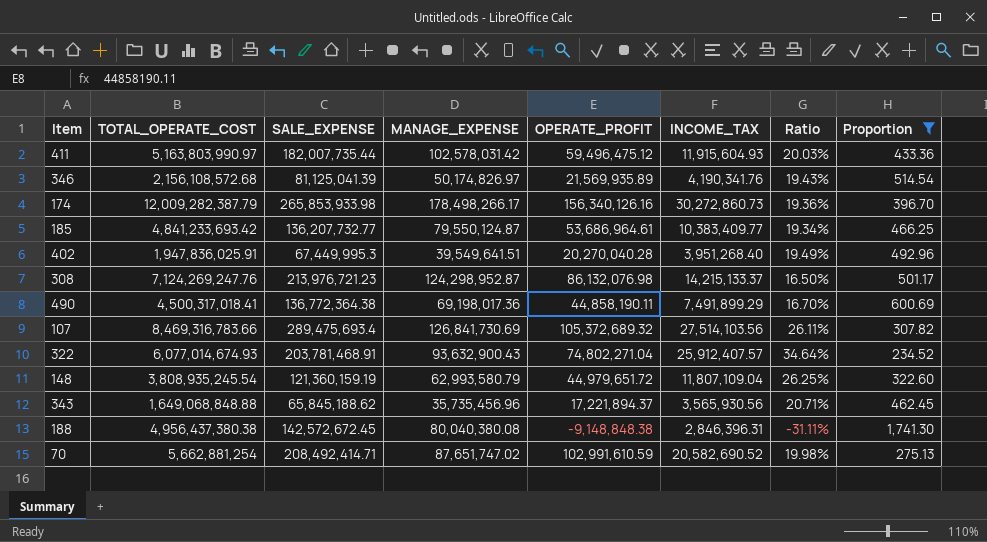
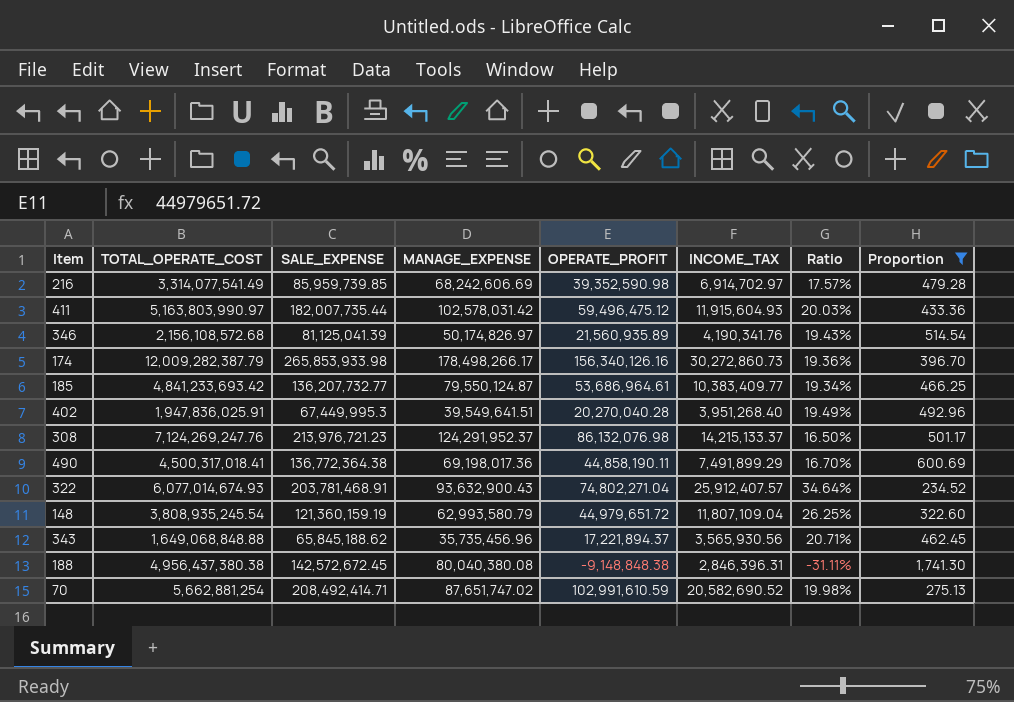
row 107: 8,469,316,783.66 | 289,475,693.4 | 126,841,730.69 | 105,372,689.32 | 27,514,103.56 | 26.11% | 307.82 -> none
row 216: none -> 3,314,077,541.49 | 85,959,739.85 | 68,242,606.69 | 39,352,590.98 | 6,914,702.97 | 17.57% | 479.28
346 | OPERATE_PROFIT: 21,569,935.89 -> 21,560,935.89
308 | MANAGE_EXPENSE: 124,298,952.87 -> 124,291,952.37

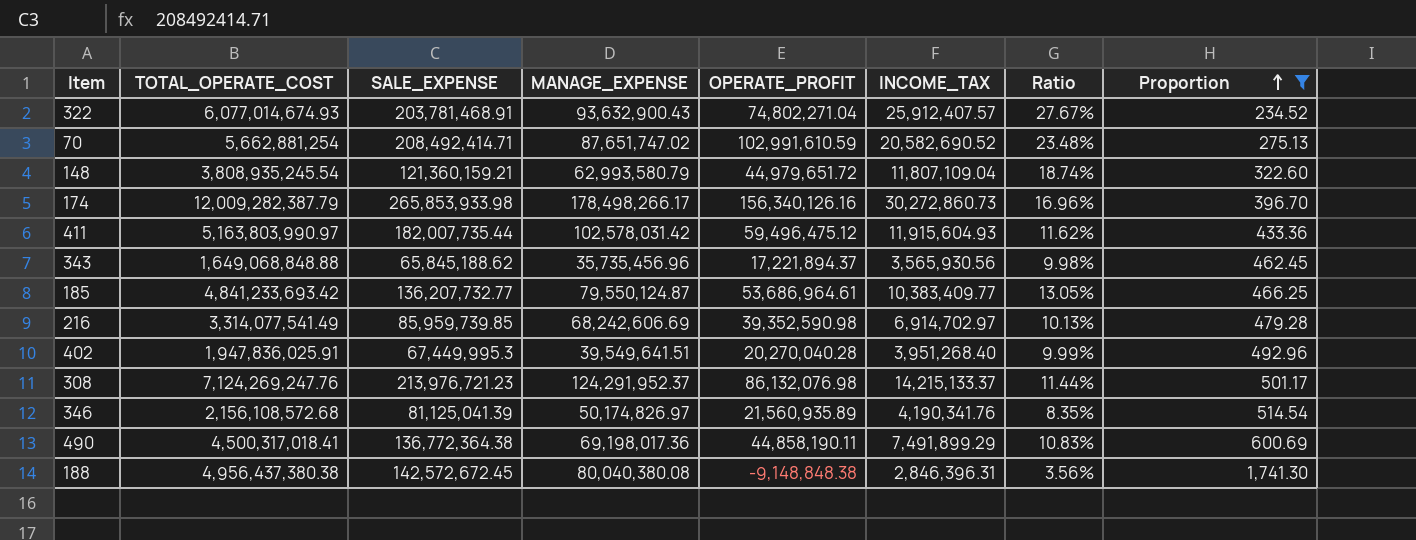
row order: none -> Proportion ascending
column Ratio | formula: [INCOME_TAX] / [OPERATE_PROFIT] -> [INCOME_TAX] / [MANAGE_EXPENSE]
148 | SALE_EXPENSE: 121,360,159.19 -> 121,360,159.21

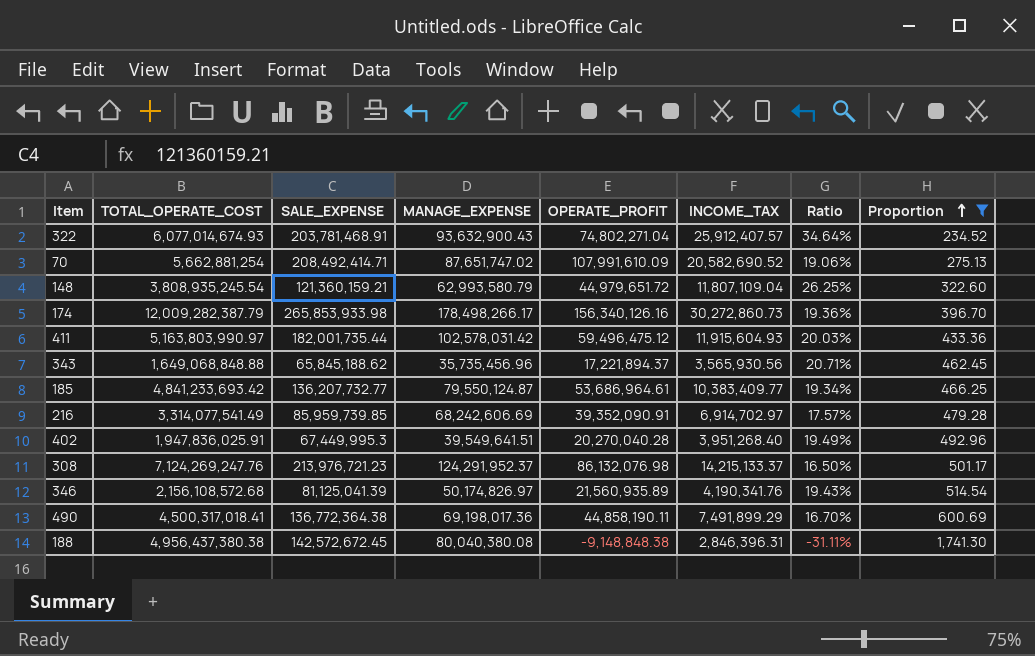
column Ratio | formula: [INCOME_TAX] / [MANAGE_EXPENSE] -> [INCOME_TAX] / [OPERATE_PROFIT]
70 | OPERATE_PROFIT: 102,991,610.59 -> 107,991,610.09
411 | SALE_EXPENSE: 182,007,735.44 -> 182,001,735.44
216 | OPERATE_PROFIT: 39,352,590.98 -> 39,352,090.91

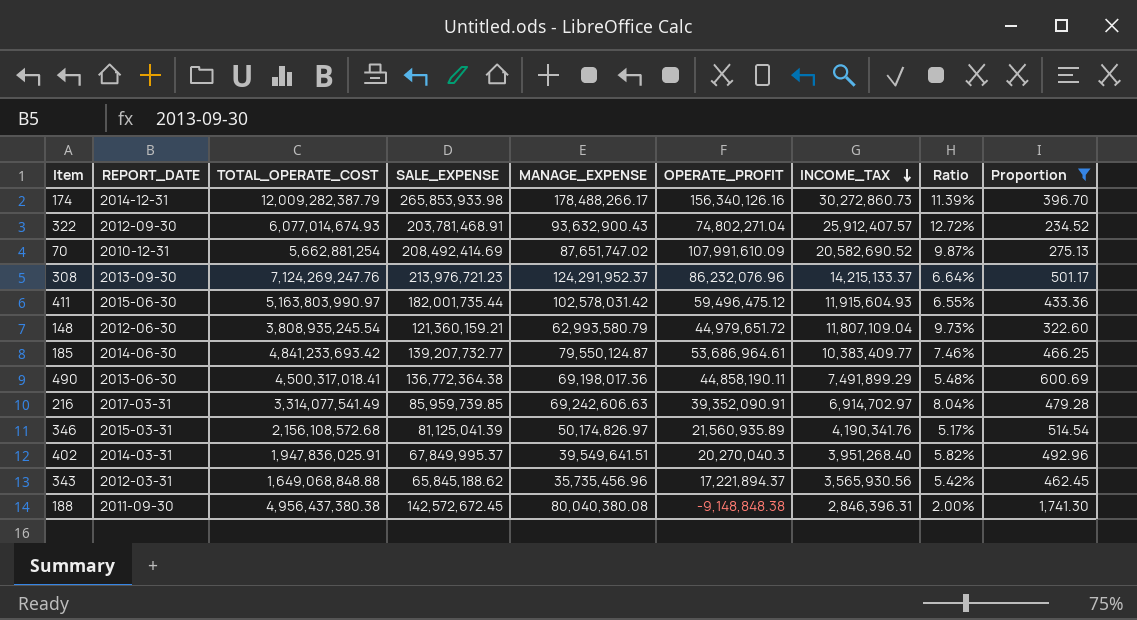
row order: Proportion ascending -> INCOME_TAX descending
column REPORT_DATE | position: none -> 2
column Ratio | formula: [INCOME_TAX] / [OPERATE_PROFIT] -> [INCOME_TAX] / [SALE_EXPENSE]
174 | MANAGE_EXPENSE: 178,498,266.17 -> 178,488,266.17
70 | SALE_EXPENSE: 208,492,414.71 -> 208,492,414.69
308 | OPERATE_PROFIT: 86,132,076.98 -> 86,232,076.96
185 | SALE_EXPENSE: 136,207,732.77 -> 139,207,732.77
216 | MANAGE_EXPENSE: 68,242,606.69 -> 69,242,606.63
402 | SALE_EXPENSE: 67,449,995.3 -> 67,849,995.37
402 | OPERATE_PROFIT: 20,270,040.28 -> 20,270,040.3

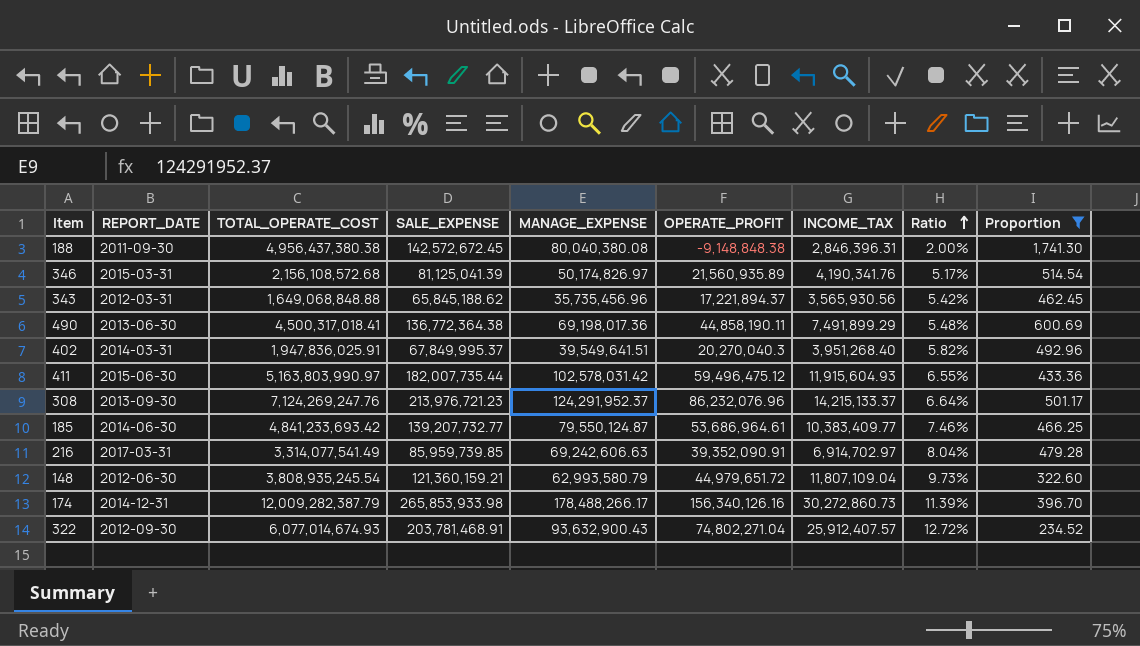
row order: INCOME_TAX descending -> Ratio ascending
row 70: 2010-12-31 | 5,662,881,254 | 208,492,414.69 | 87,651,747.02 | 107,991,610.09 | 20,582,690.52 | 9.87% | 275.13 -> none
411 | SALE_EXPENSE: 182,001,735.44 -> 182,007,735.44

